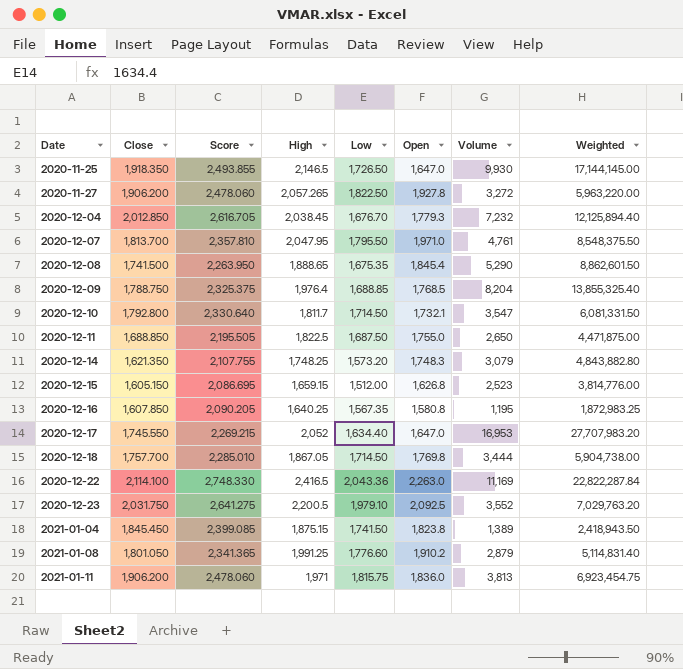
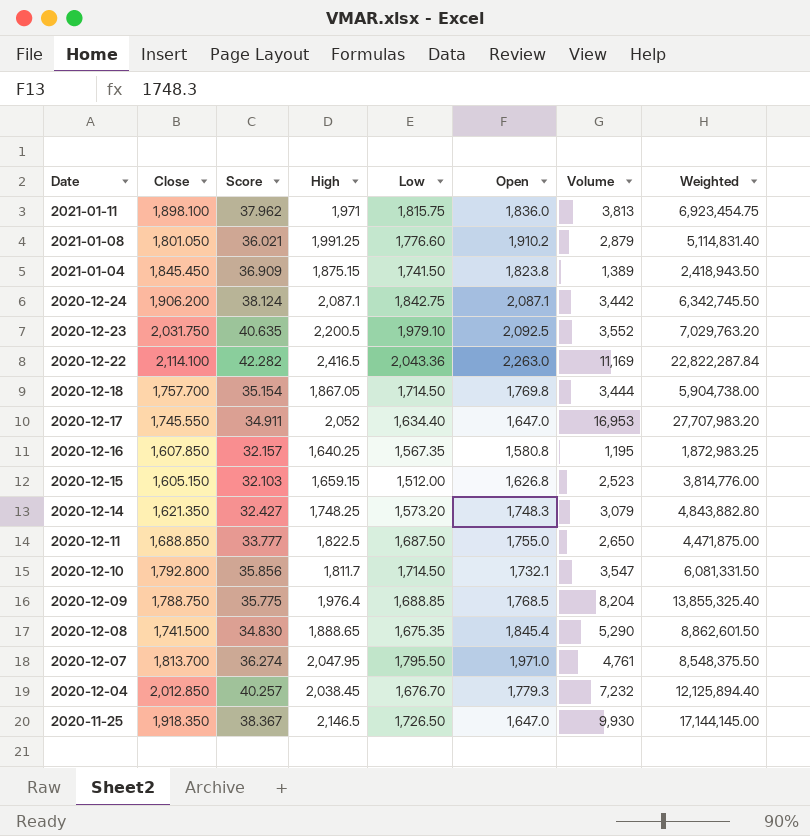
row order: Date ascending -> Date descending
column Score | formula: [Close] * 1.3 -> [Close] * 0.02
row 2020-11-27: 1,906.200 | 2,478.060 | 2,057.265 | 1,822.50 | 1,927.8 | 3,272 | 5,963,220.00 -> none
2021-01-11 | Close: 1,906.200 -> 1,898.100
row 2020-12-24: none -> 1,906.200 | 38.124 | 2,087.1 | 1,842.75 | 2,087.1 | 3,442 | 6,342,745.50

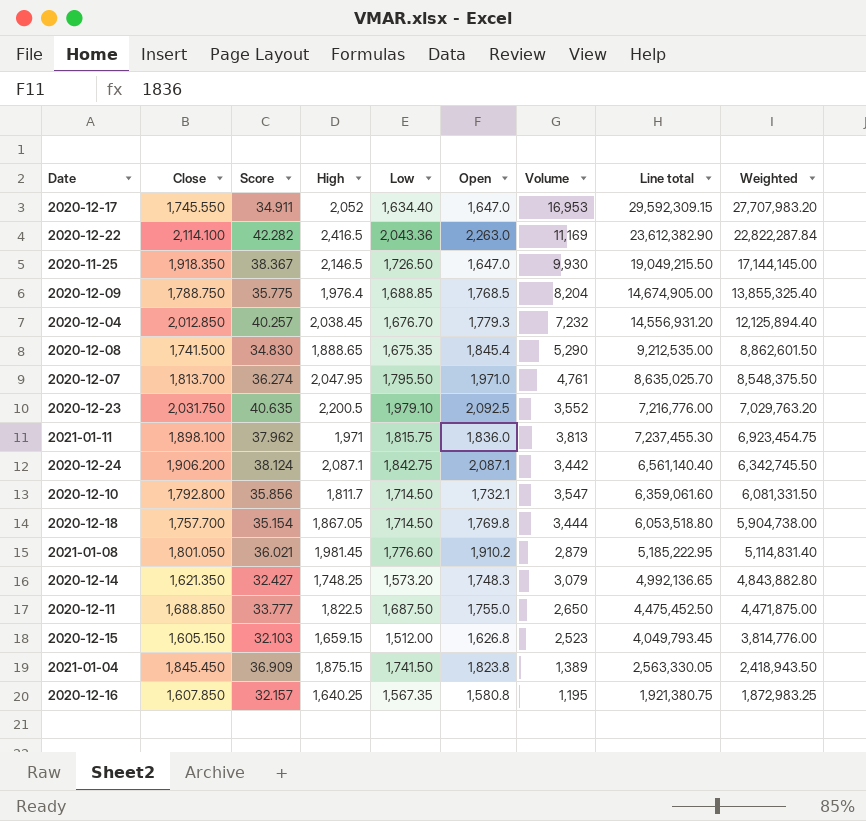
row order: Date descending -> Weighted descending
column Line total | formula: none -> [Close] * [Volume]
2021-01-08 | High: 1,991.25 -> 1,981.45

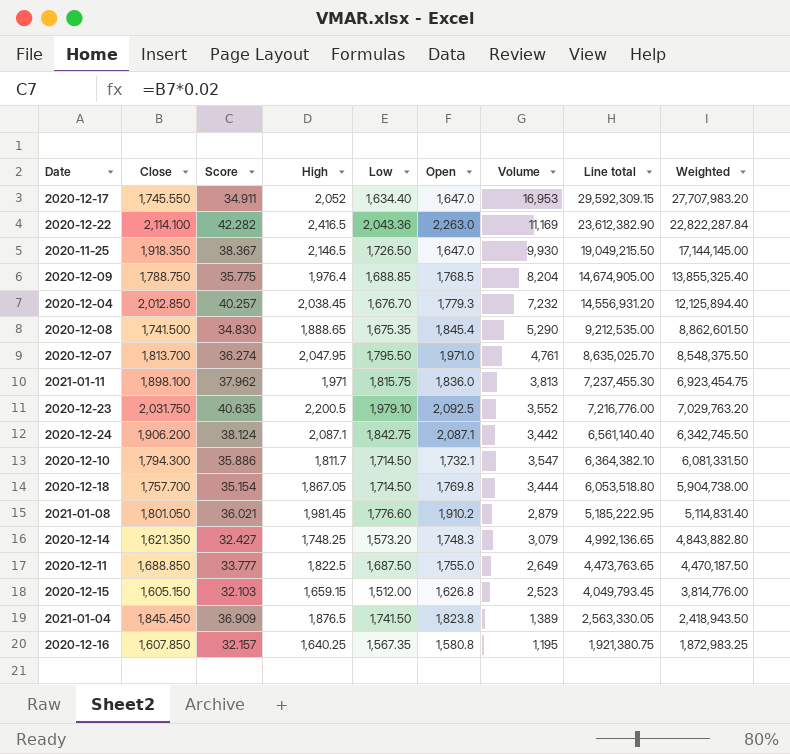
row order: Weighted descending -> Line total descending
2020-12-10 | Close: 1,792.800 -> 1,794.300
2020-12-10 | Score: 35.856 -> 35.886
2020-12-10 | Line total: 6,359,061.60 -> 6,364,382.10
2020-12-11 | Volume: 2,650 -> 2,649
2020-12-11 | Line total: 4,475,452.50 -> 4,473,763.65
2020-12-11 | Weighted: 4,471,875.00 -> 4,470,187.50
2021-01-04 | High: 1,875.15 -> 1,876.5

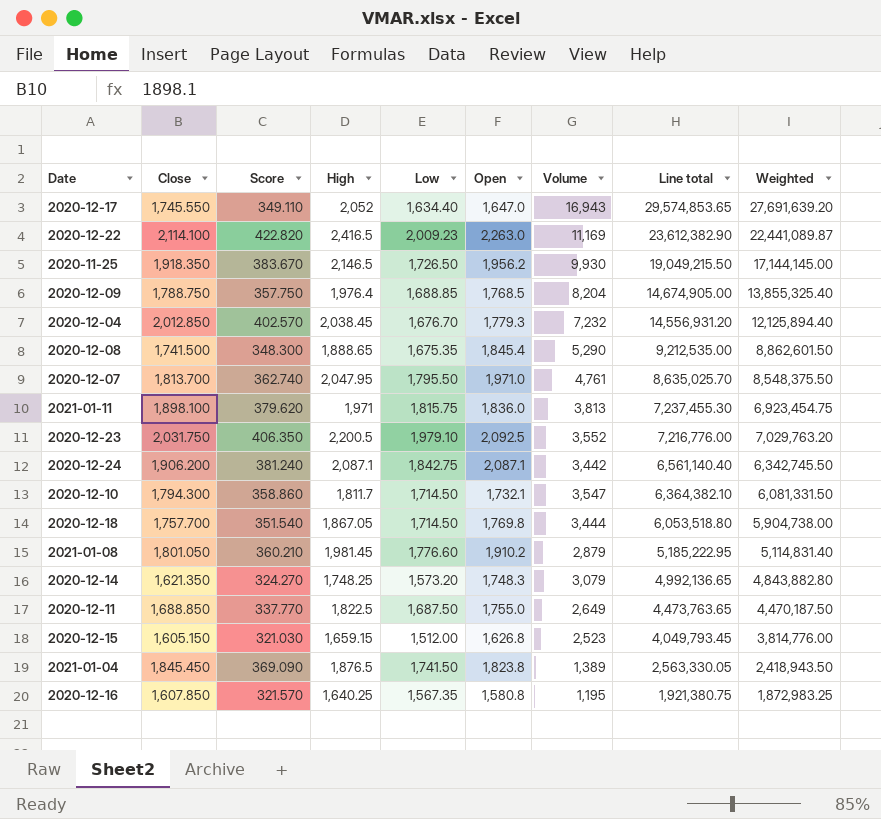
column Score | formula: [Close] * 0.02 -> [Close] * 0.2
2020-12-17 | Volume: 16,953 -> 16,943
2020-12-17 | Line total: 29,592,309.15 -> 29,574,853.65
2020-12-17 | Weighted: 27,707,983.20 -> 27,691,639.20
2020-12-22 | Low: 2,043.36 -> 2,009.23
2020-12-22 | Weighted: 22,822,287.84 -> 22,441,089.87
2020-11-25 | Open: 1,647.0 -> 1,956.2

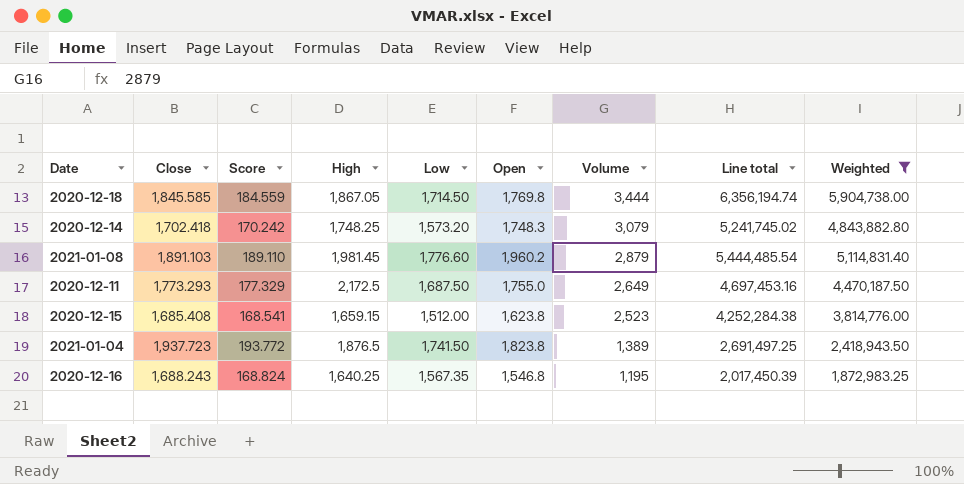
filter: none -> Weighted <= 5,904,738.00
row order: Line total descending -> Volume descending
column Score | formula: [Close] * 0.2 -> [Close] * 0.1
2020-12-18 | Close: 1,757.700 -> 1,845.585
2020-12-18 | Line total: 6,053,518.80 -> 6,356,194.74
2020-12-14 | Close: 1,621.350 -> 1,702.418
2020-12-14 | Line total: 4,992,136.65 -> 5,241,745.02
2021-01-08 | Close: 1,801.050 -> 1,891.103
2021-01-08 | Open: 1,910.2 -> 1,960.2
2021-01-08 | Line total: 5,185,222.95 -> 5,444,485.54
2020-12-11 | Close: 1,688.850 -> 1,773.293
2020-12-11 | High: 1,822.5 -> 2,172.5
2020-12-11 | Line total: 4,473,763.65 -> 4,697,453.16
2020-12-15 | Close: 1,605.150 -> 1,685.408
2020-12-15 | Open: 1,626.8 -> 1,623.8
2020-12-15 | Line total: 4,049,793.45 -> 4,252,284.38
2021-01-04 | Close: 1,845.450 -> 1,937.723
2021-01-04 | Line total: 2,563,330.05 -> 2,691,497.25
2020-12-16 | Close: 1,607.850 -> 1,688.243
2020-12-16 | Open: 1,580.8 -> 1,546.8
2020-12-16 | Line total: 1,921,380.75 -> 2,017,450.39

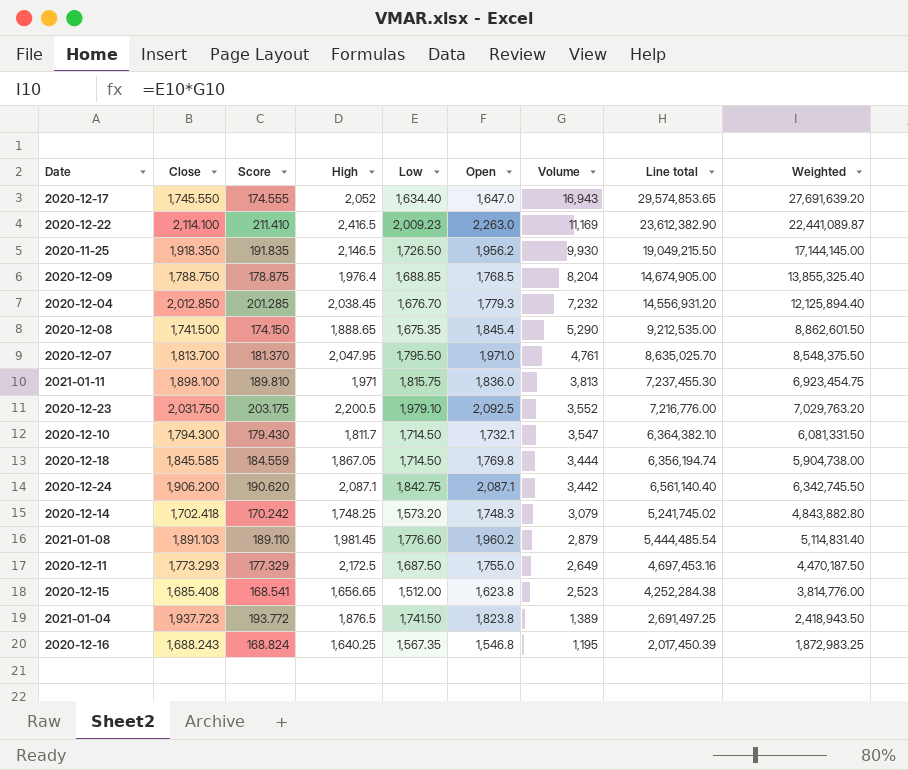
filter: Weighted <= 5,904,738.00 -> none
2020-12-15 | High: 1,659.15 -> 1,656.65

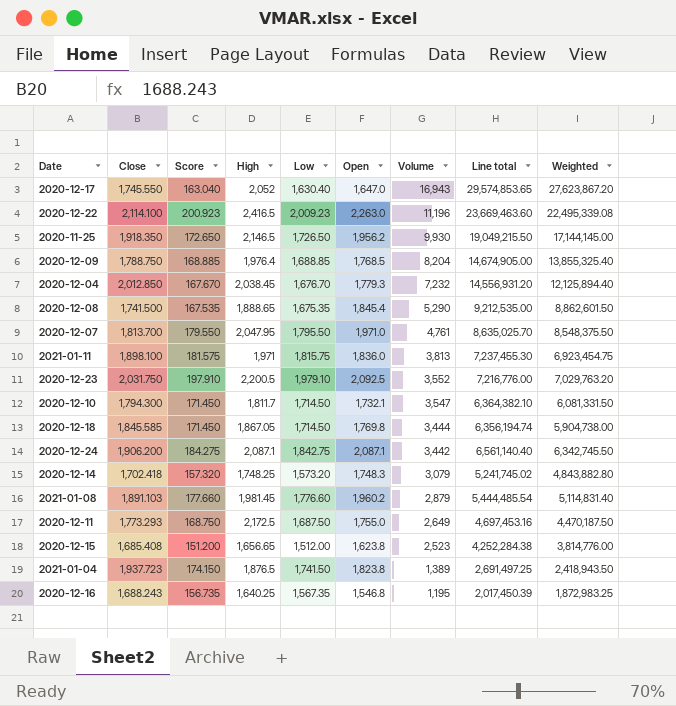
column Score | formula: [Close] * 0.1 -> [Low] * 0.1
2020-12-17 | Low: 1,634.40 -> 1,630.40
2020-12-17 | Weighted: 27,691,639.20 -> 27,623,867.20
2020-12-22 | Volume: 11,169 -> 11,196
2020-12-22 | Line total: 23,612,382.90 -> 23,669,463.60
2020-12-22 | Weighted: 22,441,089.87 -> 22,495,339.08

